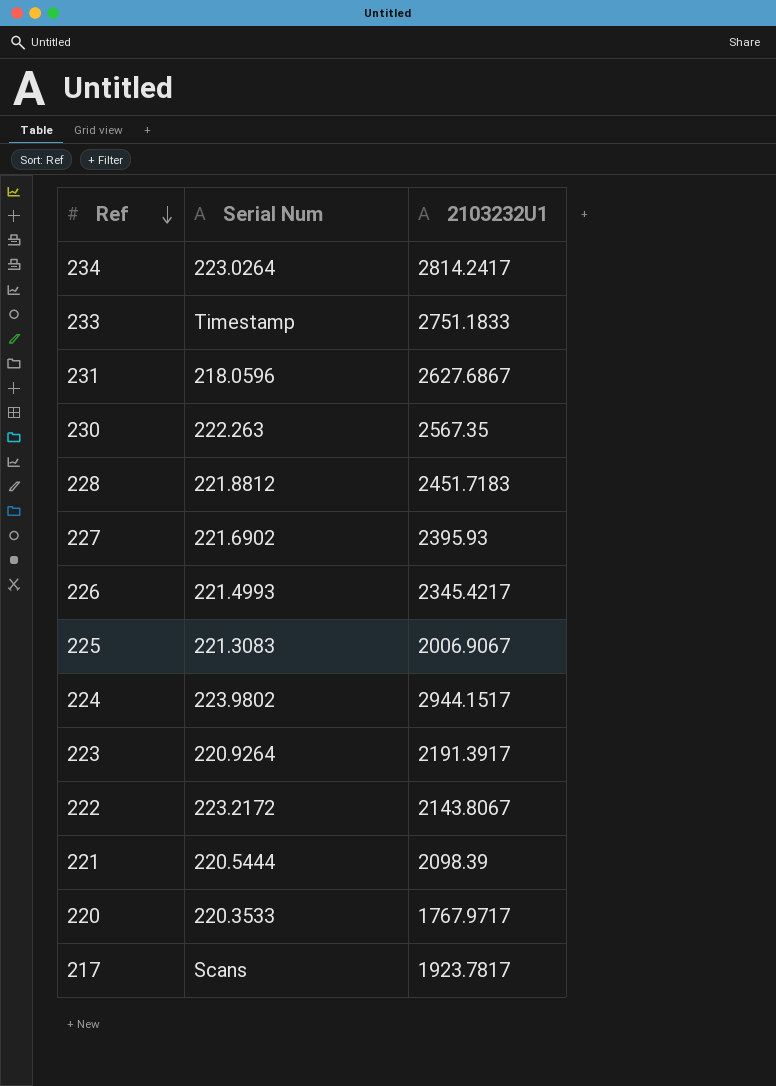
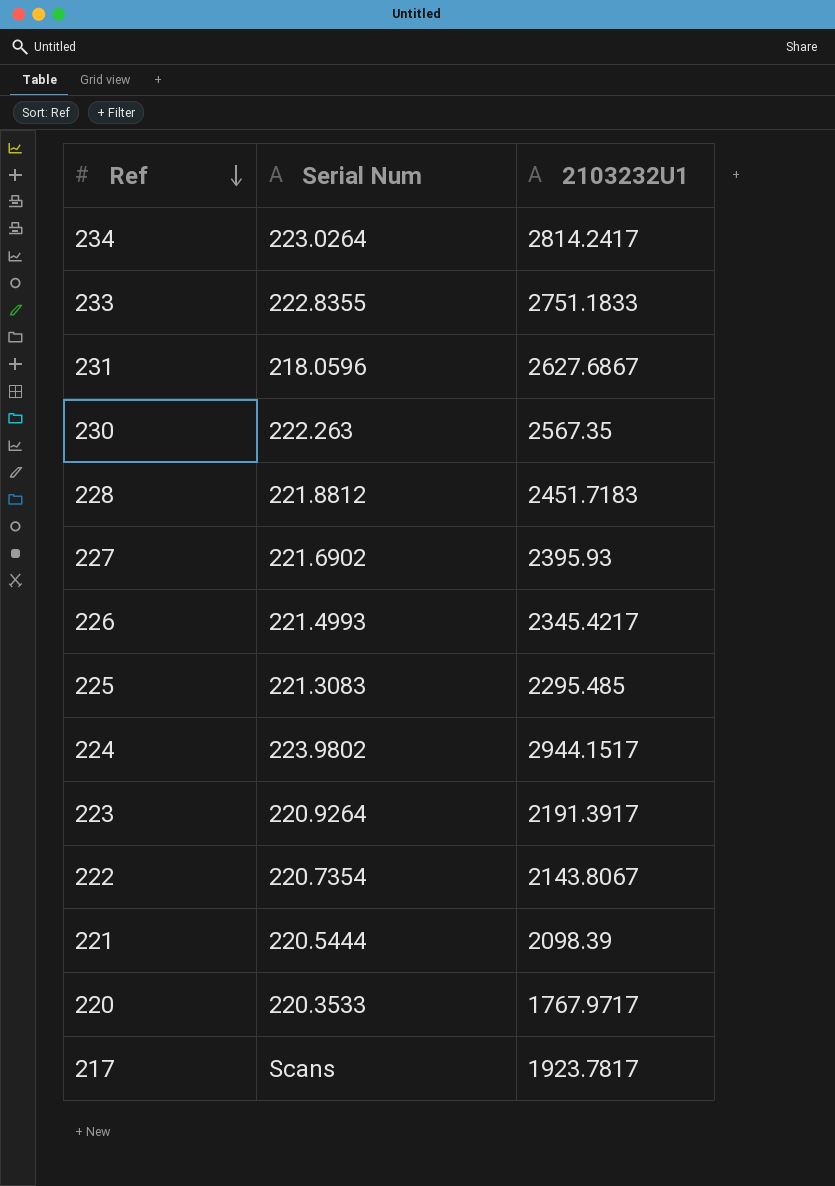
233 | Serial Num: Timestamp -> 222.8355
225 | 2103232U1: 2006.9067 -> 2295.485
222 | Serial Num: 223.2172 -> 220.7354

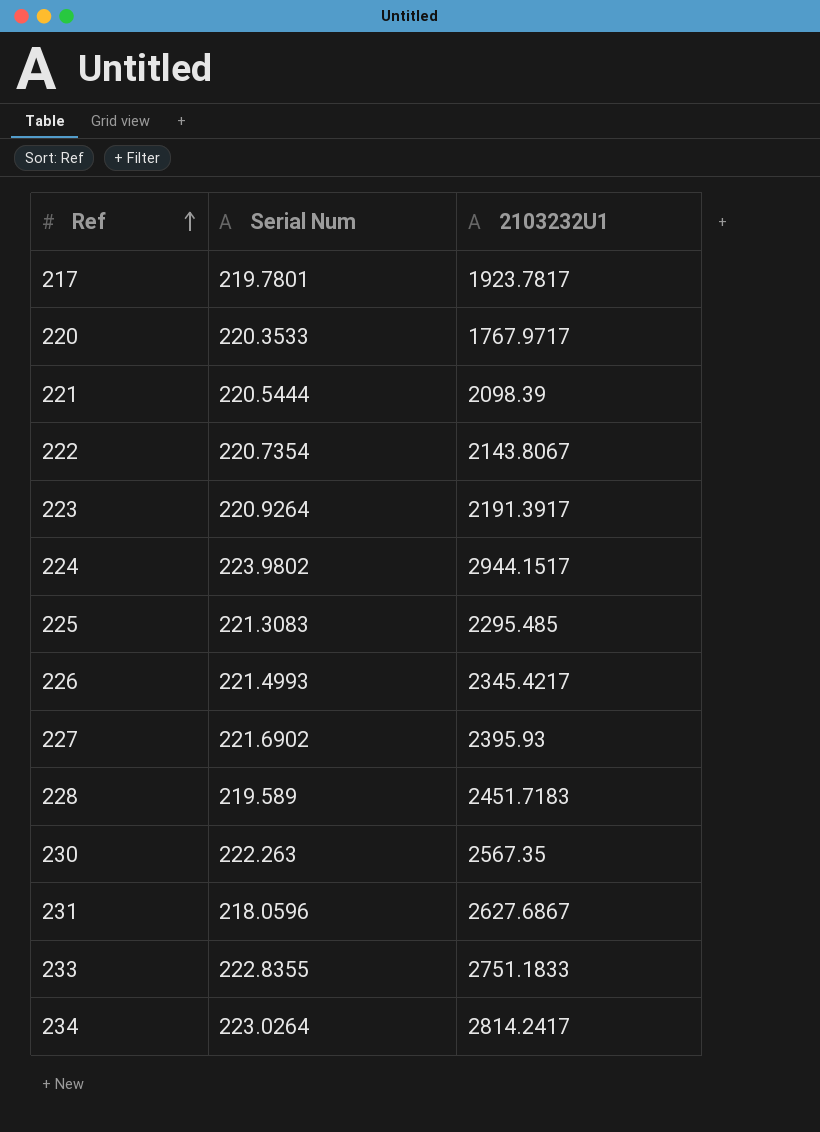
row order: Ref descending -> Ref ascending
217 | Serial Num: Scans -> 219.7801
228 | Serial Num: 221.8812 -> 219.589

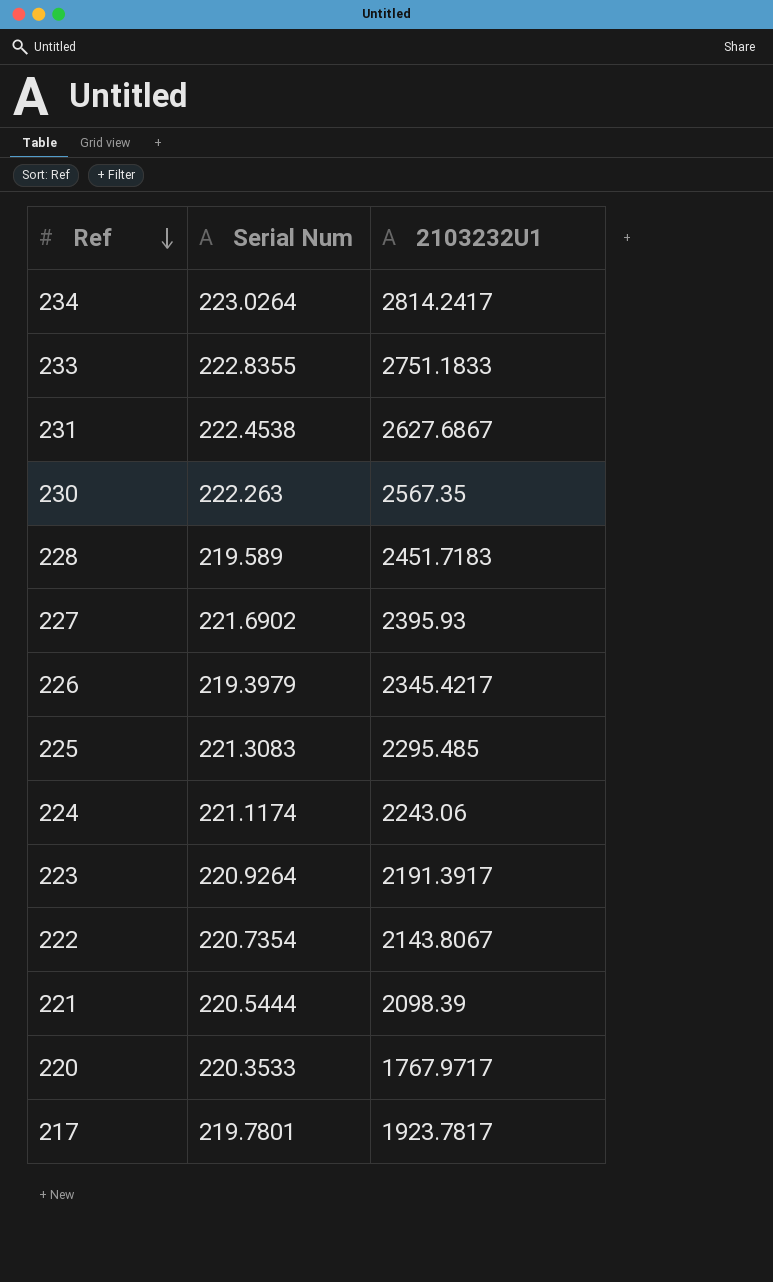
row order: Ref ascending -> Ref descending
231 | Serial Num: 218.0596 -> 222.4538
226 | Serial Num: 221.4993 -> 219.3979
224 | Serial Num: 223.9802 -> 221.1174
224 | 2103232U1: 2944.1517 -> 2243.06

